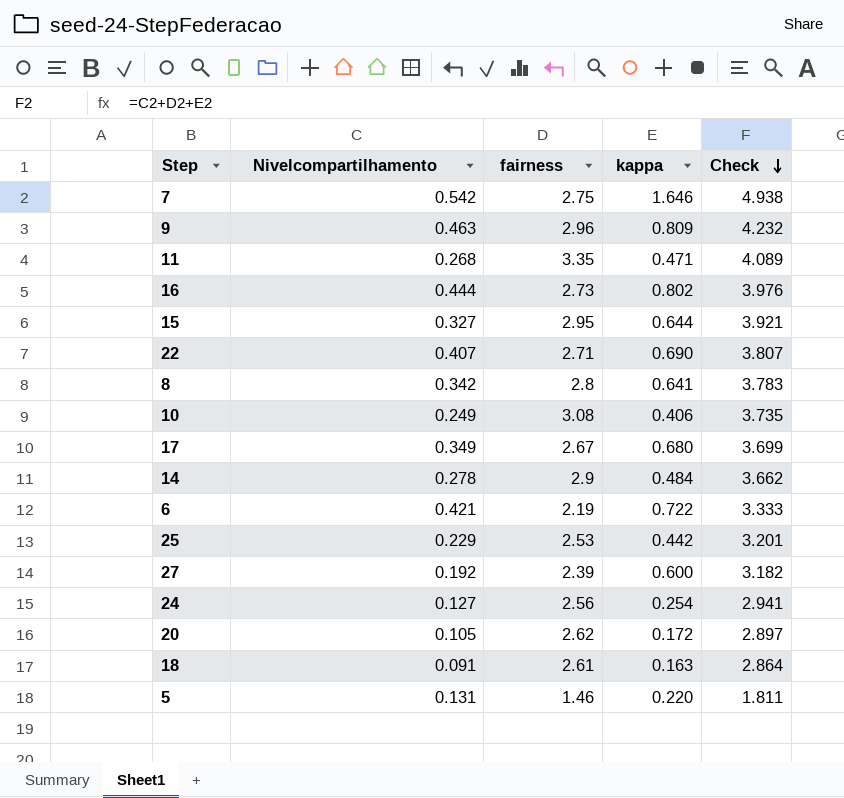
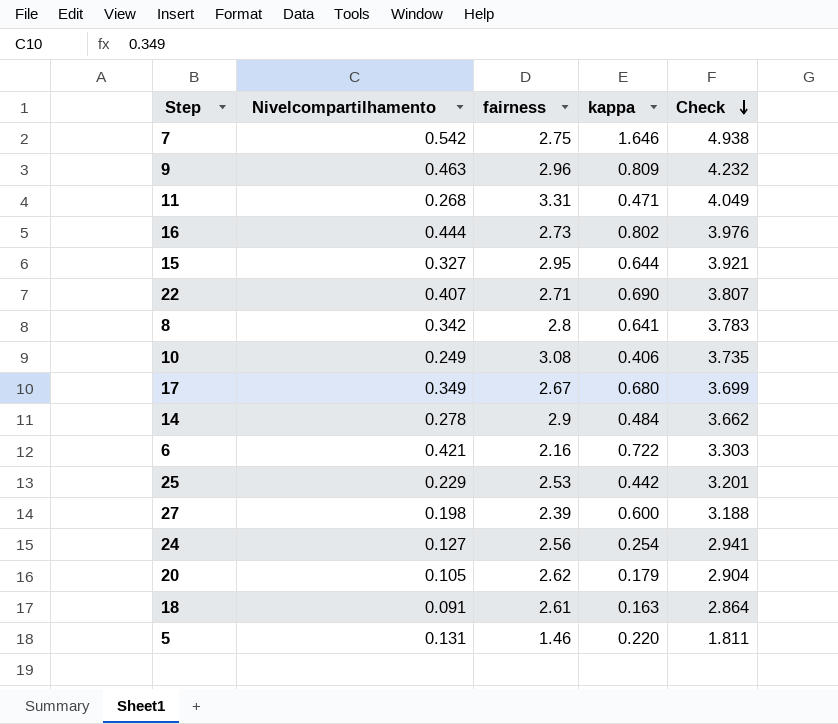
11 | fairness: 3.35 -> 3.31
11 | Check: 4.089 -> 4.049
6 | fairness: 2.19 -> 2.16
6 | Check: 3.333 -> 3.303
27 | Nivelcompartilhamento: 0.192 -> 0.198
27 | Check: 3.182 -> 3.188
20 | kappa: 0.172 -> 0.179
20 | Check: 2.897 -> 2.904

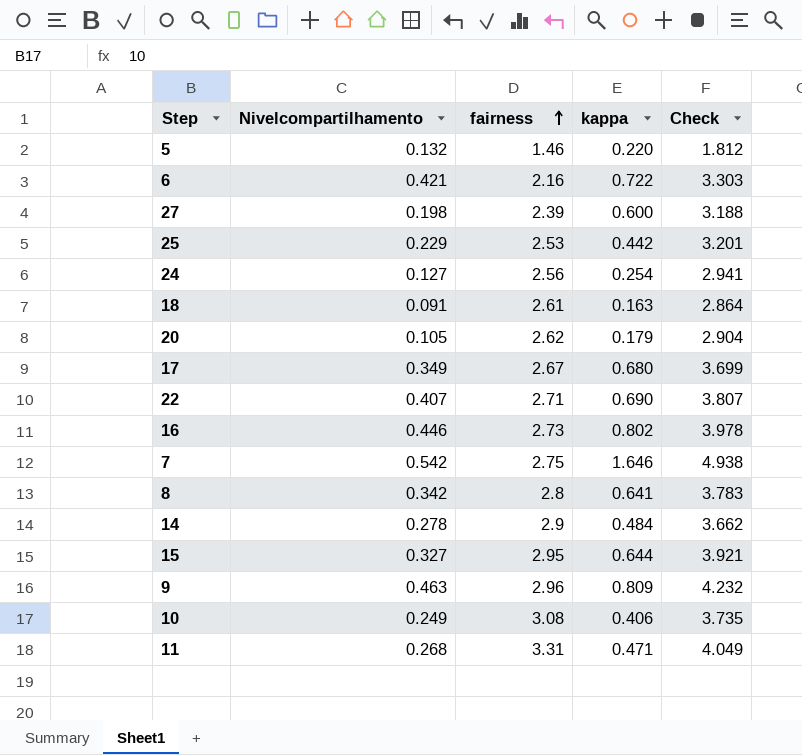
row order: Check descending -> fairness ascending
5 | Nivelcompartilhamento: 0.131 -> 0.132
5 | Check: 1.811 -> 1.812
16 | Nivelcompartilhamento: 0.444 -> 0.446
16 | Check: 3.976 -> 3.978

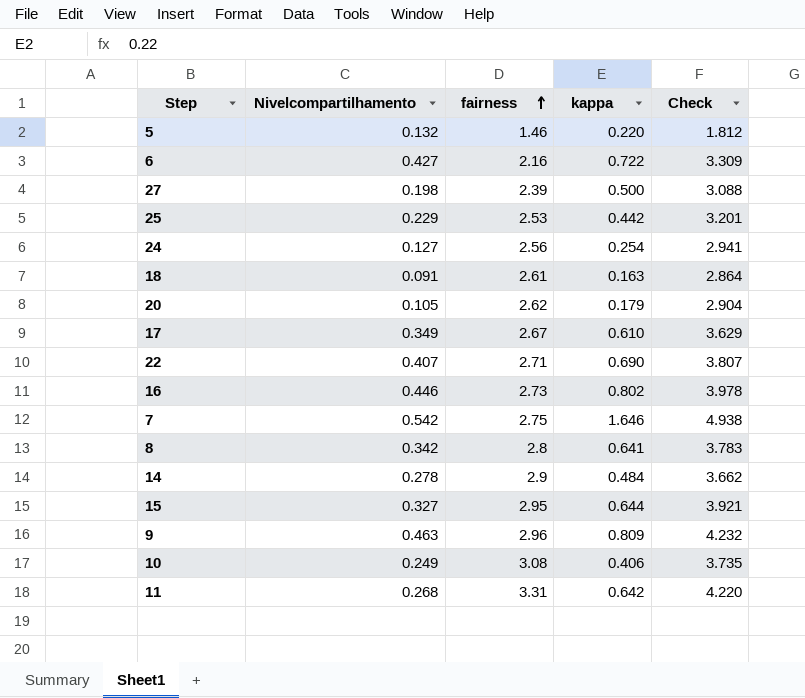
6 | Nivelcompartilhamento: 0.421 -> 0.427
6 | Check: 3.303 -> 3.309
27 | kappa: 0.600 -> 0.500
27 | Check: 3.188 -> 3.088
17 | kappa: 0.680 -> 0.610
17 | Check: 3.699 -> 3.629
11 | kappa: 0.471 -> 0.642
11 | Check: 4.049 -> 4.220

